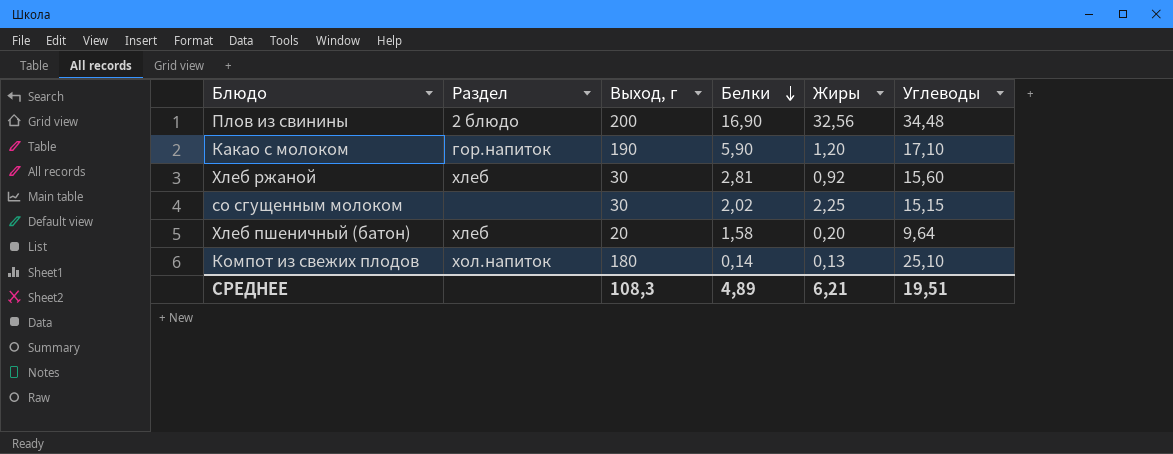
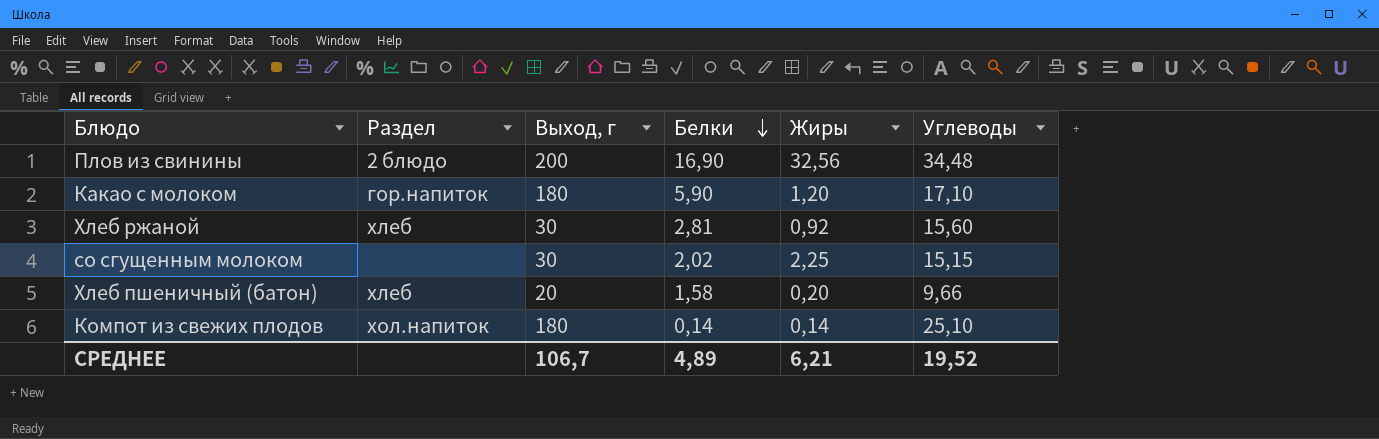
Какао с молоком | Выход, г: 190 -> 180
Хлеб пшеничный (батон) | Углеводы: 9,64 -> 9,66
Компот из свежих плодов | Жиры: 0,13 -> 0,14
СРЕДНЕЕ | Выход, г: 108,3 -> 106,7
СРЕДНЕЕ | Углеводы: 19,51 -> 19,52

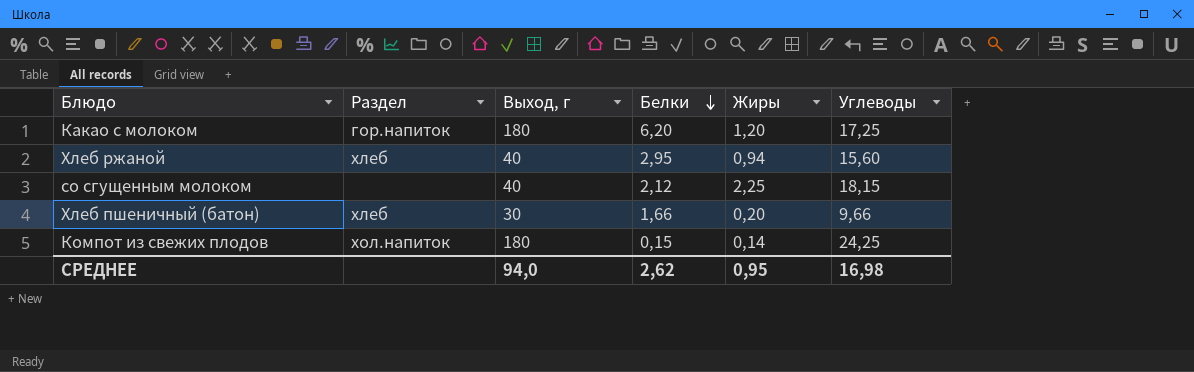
row Плов из свинины: 2 блюдо | 200 | 16,90 | 32,56 | 34,48 -> none
Какао с молоком | Белки: 5,90 -> 6,20
Какао с молоком | Углеводы: 17,10 -> 17,25
Хлеб ржаной | Выход, г: 30 -> 40
Хлеб ржаной | Белки: 2,81 -> 2,95
Хлеб ржаной | Жиры: 0,92 -> 0,94
со сгущенным молоком | Выход, г: 30 -> 40
со сгущенным молоком | Белки: 2,02 -> 2,12
со сгущенным молоком | Углеводы: 15,15 -> 18,15
Хлеб пшеничный (батон) | Выход, г: 20 -> 30
Хлеб пшеничный (батон) | Белки: 1,58 -> 1,66
Компот из свежих плодов | Белки: 0,14 -> 0,15
Компот из свежих плодов | Углеводы: 25,10 -> 24,25
СРЕДНЕЕ | Выход, г: 106,7 -> 94,0
СРЕДНЕЕ | Белки: 4,89 -> 2,62
СРЕДНЕЕ | Жиры: 6,21 -> 0,95
СРЕДНЕЕ | Углеводы: 19,52 -> 16,98

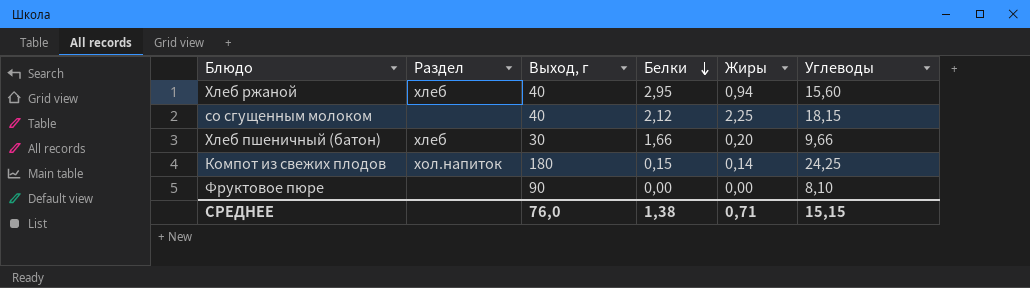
row Какао с молоком: гор.напиток | 180 | 6,20 | 1,20 | 17,25 -> none
row Фруктовое пюре: none -> none | 90 | 0,00 | 0,00 | 8,10
СРЕДНЕЕ | Выход, г: 94,0 -> 76,0
СРЕДНЕЕ | Белки: 2,62 -> 1,38
СРЕДНЕЕ | Жиры: 0,95 -> 0,71
СРЕДНЕЕ | Углеводы: 16,98 -> 15,15

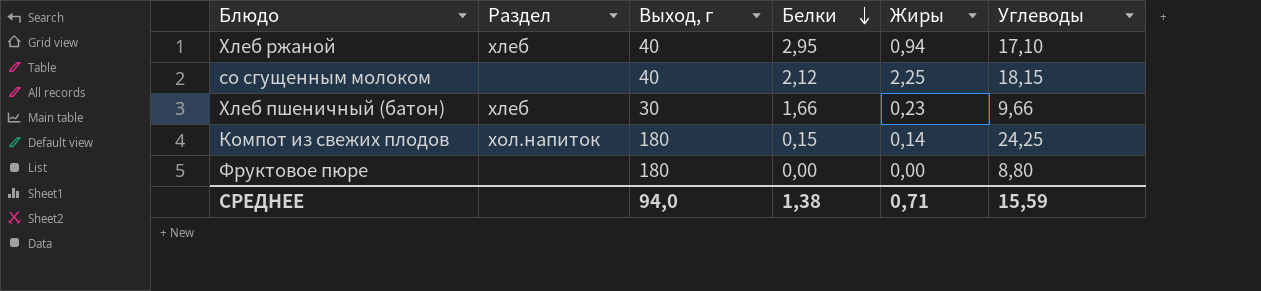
Хлеб ржаной | Углеводы: 15,60 -> 17,10
Хлеб пшеничный (батон) | Жиры: 0,20 -> 0,23
Фруктовое пюре | Выход, г: 90 -> 180
Фруктовое пюре | Углеводы: 8,10 -> 8,80
СРЕДНЕЕ | Выход, г: 76,0 -> 94,0
СРЕДНЕЕ | Углеводы: 15,15 -> 15,59

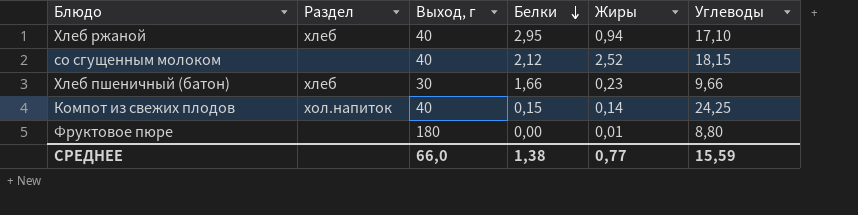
со сгущенным молоком | Жиры: 2,25 -> 2,52
Компот из свежих плодов | Выход, г: 180 -> 40
Фруктовое пюре | Жиры: 0,00 -> 0,01
СРЕДНЕЕ | Выход, г: 94,0 -> 66,0
СРЕДНЕЕ | Жиры: 0,71 -> 0,77

